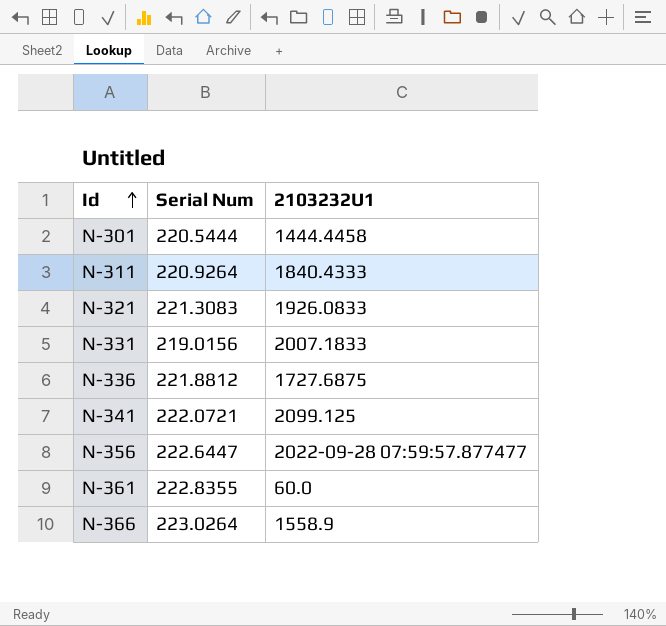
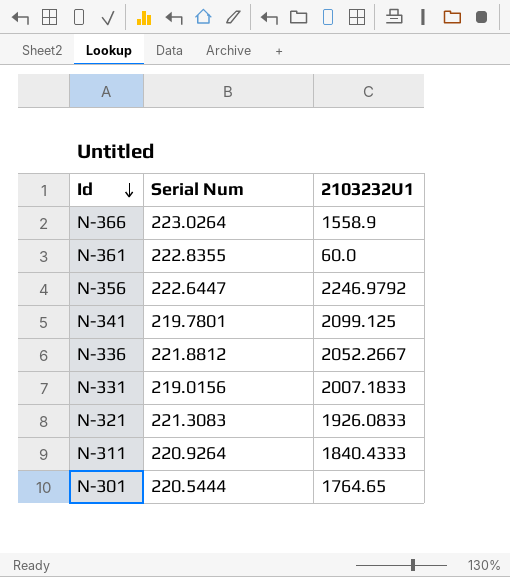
row order: Id ascending -> Id descending
N-356 | 2103232U1: 2022-09-28 07:59:57.877477 -> 2246.9792
N-341 | Serial Num: 222.0721 -> 219.7801
N-336 | 2103232U1: 1727.6875 -> 2052.2667
N-301 | 2103232U1: 1444.4458 -> 1764.65

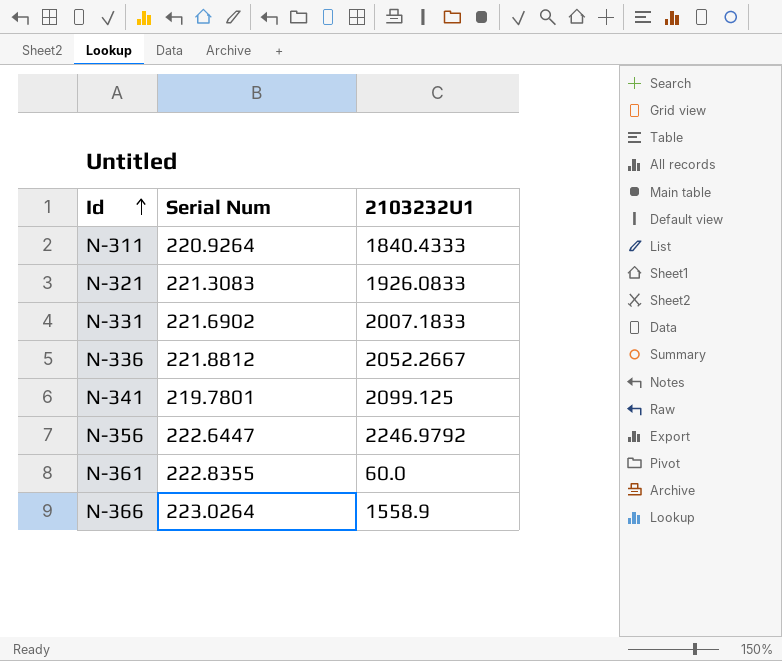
row order: Id descending -> Id ascending
row N-301: 220.5444 | 1764.65 -> none
N-331 | Serial Num: 219.0156 -> 221.6902

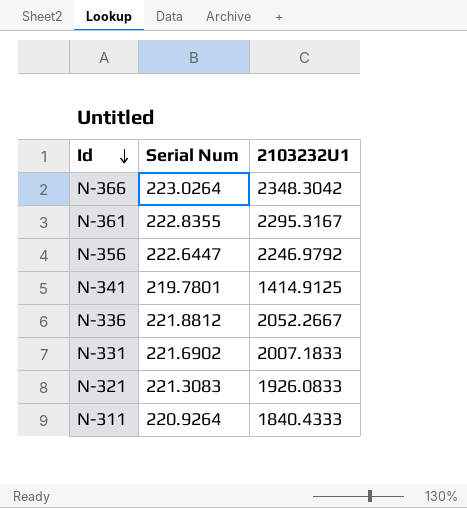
row order: Id ascending -> Id descending
N-366 | 2103232U1: 1558.9 -> 2348.3042
N-361 | 2103232U1: 60.0 -> 2295.3167
N-341 | 2103232U1: 2099.125 -> 1414.9125

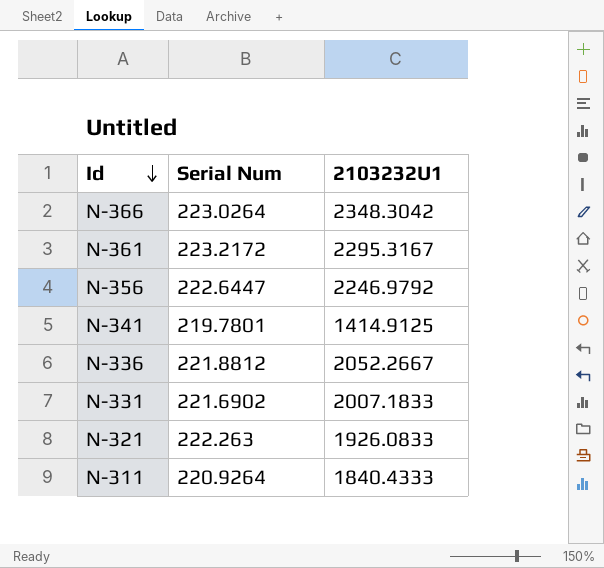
N-361 | Serial Num: 222.8355 -> 223.2172
N-321 | Serial Num: 221.3083 -> 222.263

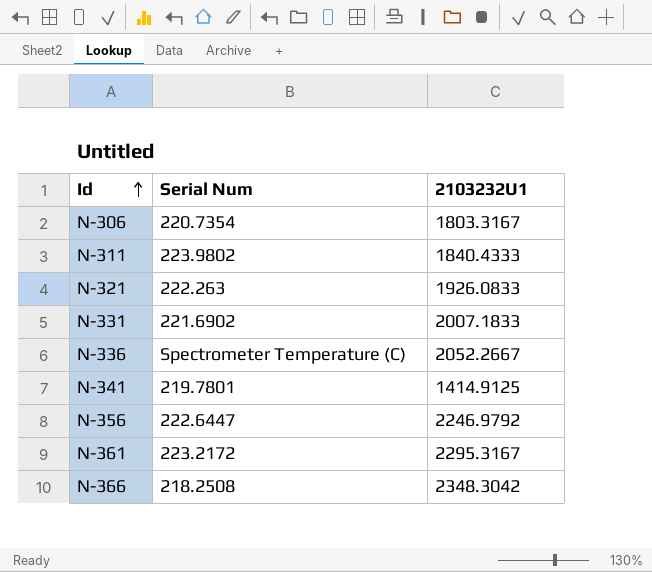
row order: Id descending -> Id ascending
row N-306: none -> 220.7354 | 1803.3167
N-311 | Serial Num: 220.9264 -> 223.9802
N-336 | Serial Num: 221.8812 -> Spectrometer Temperature (C)
N-366 | Serial Num: 223.0264 -> 218.2508

